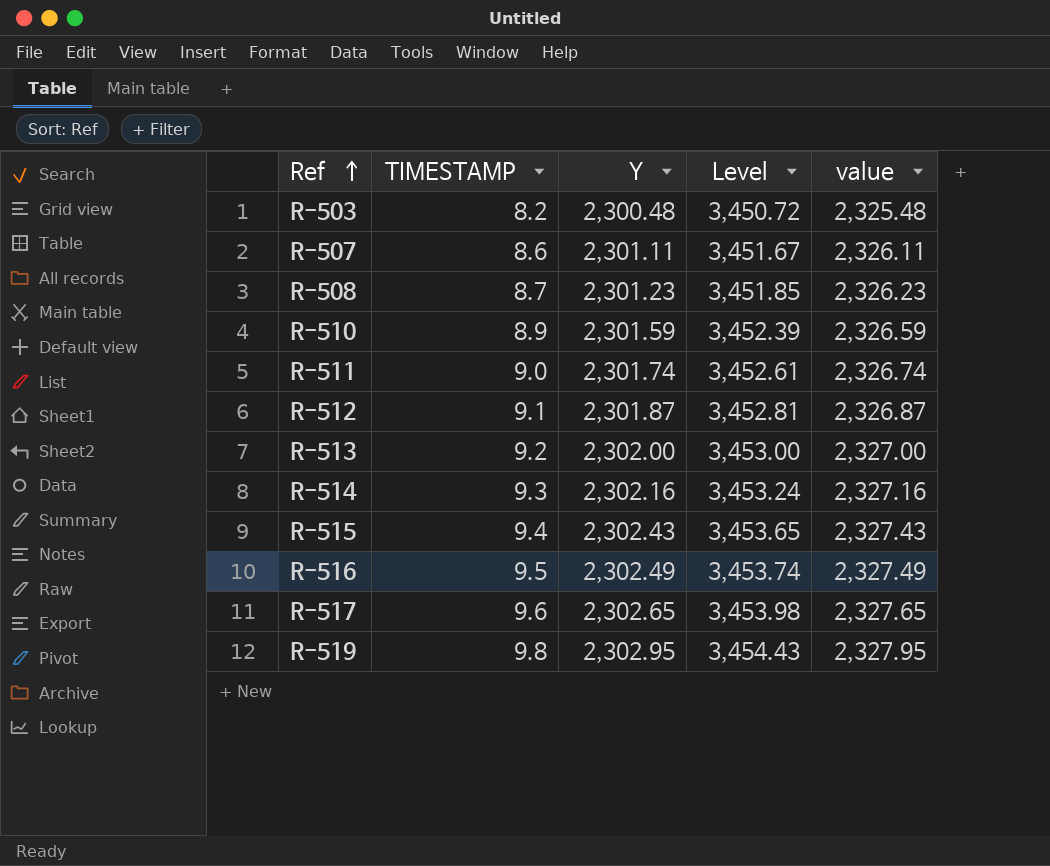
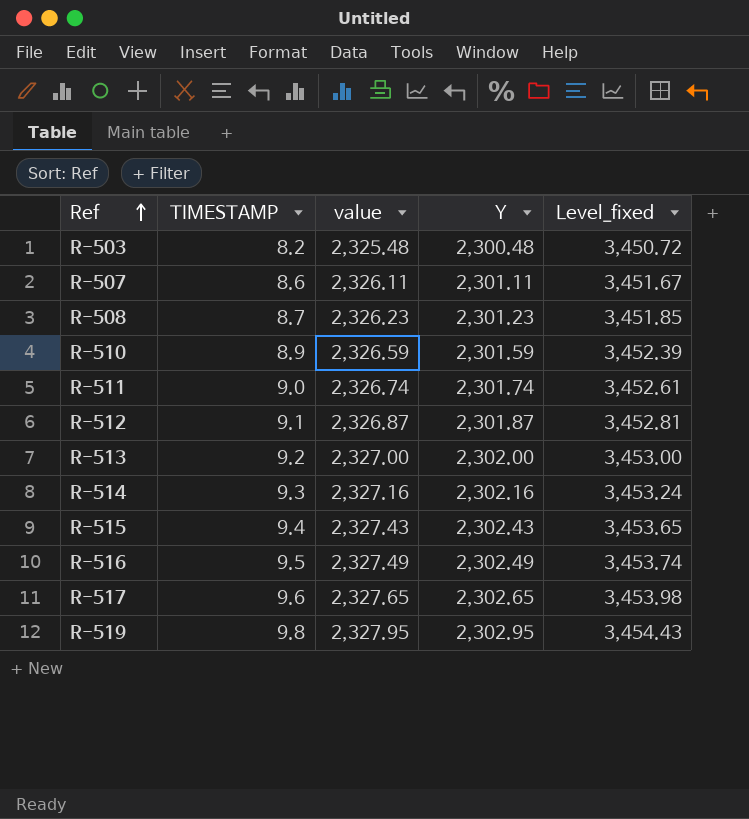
column value | position: 5 -> 3
column name: Level -> Level_fixed

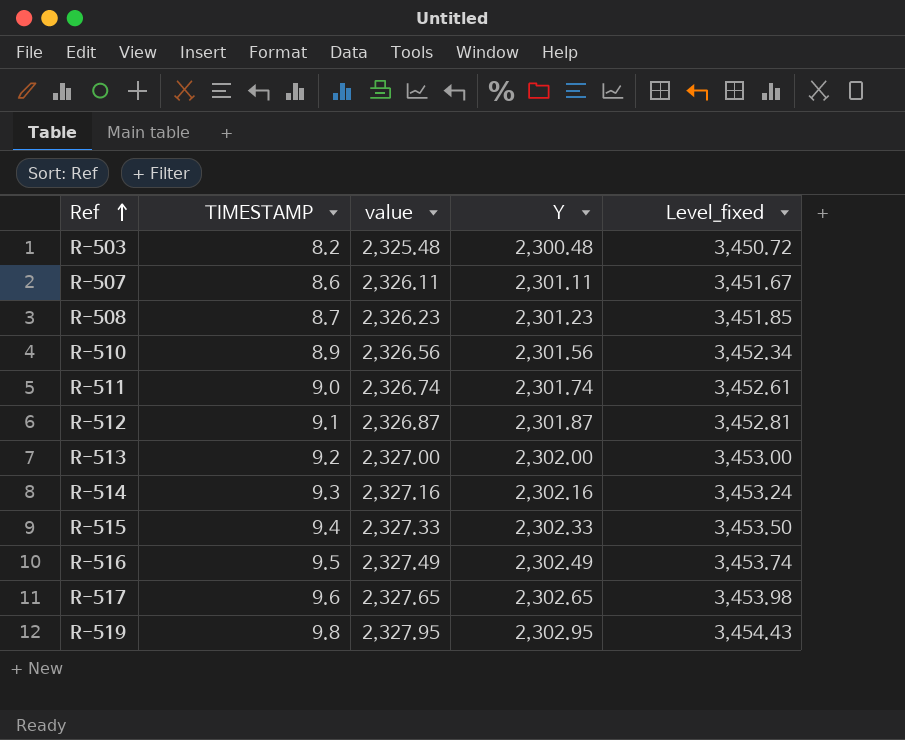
R-510 | value: 2,326.59 -> 2,326.56
R-510 | Y: 2,301.59 -> 2,301.56
R-510 | Level_fixed: 3,452.39 -> 3,452.34
R-515 | value: 2,327.43 -> 2,327.33
R-515 | Y: 2,302.43 -> 2,302.33
R-515 | Level_fixed: 3,453.65 -> 3,453.50

